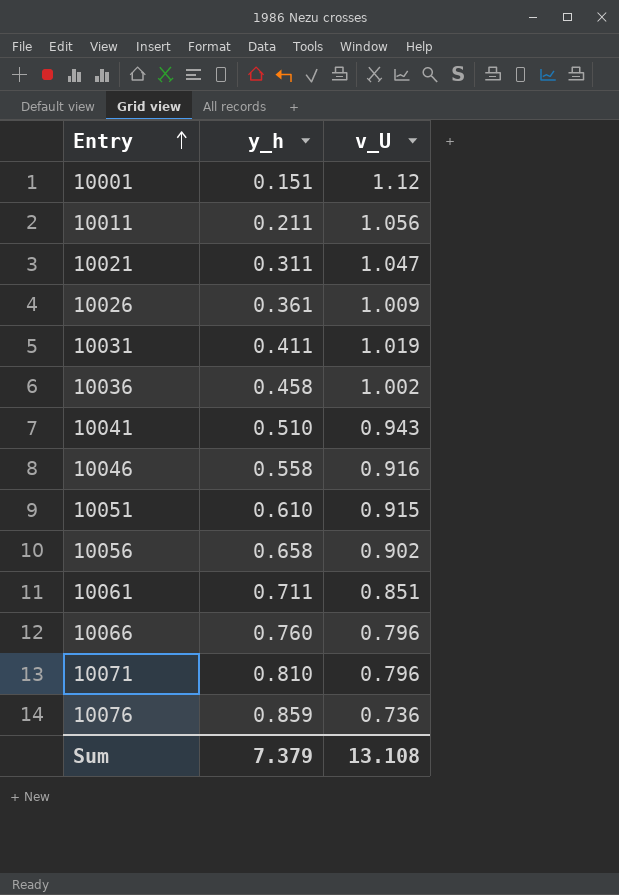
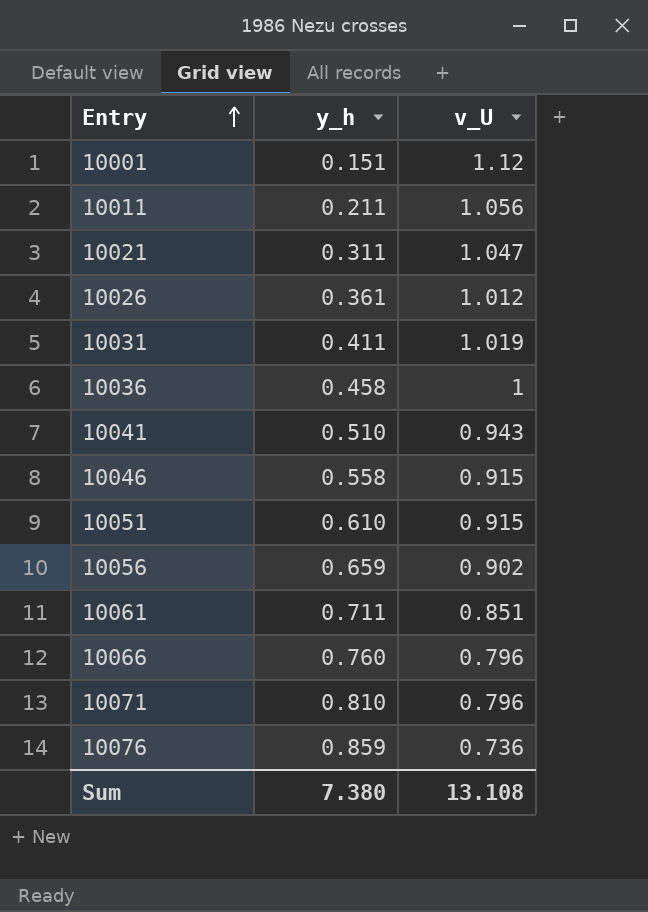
10026 | v_U: 1.009 -> 1.012
10036 | v_U: 1.002 -> 1
10046 | v_U: 0.916 -> 0.915
10056 | y_h: 0.658 -> 0.659
Sum | y_h: 7.379 -> 7.380

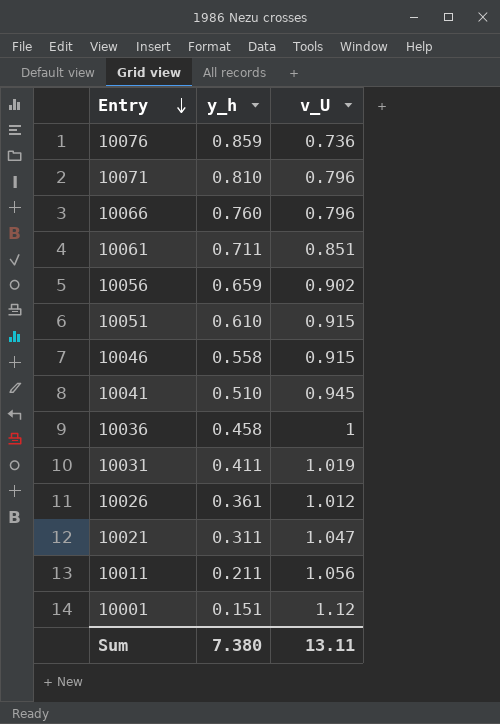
row order: Entry ascending -> Entry descending
10041 | v_U: 0.943 -> 0.945
Sum | v_U: 13.108 -> 13.11

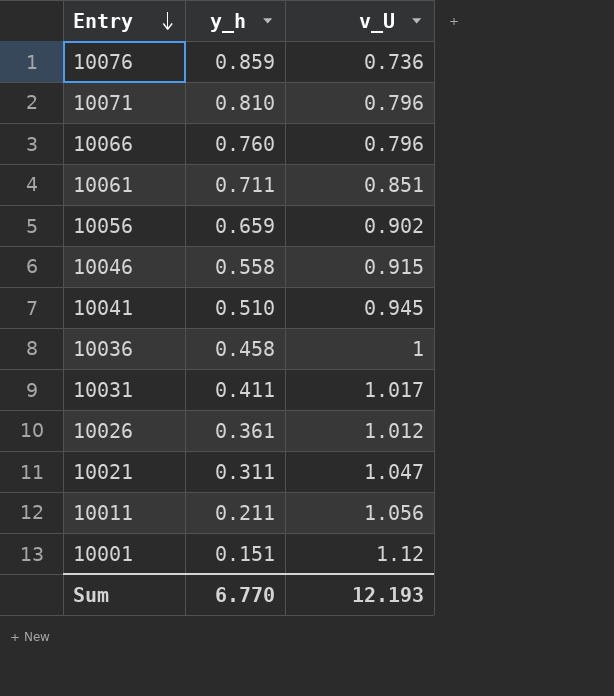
row 10051: 0.610 | 0.915 -> none
10031 | v_U: 1.019 -> 1.017
Sum | y_h: 7.380 -> 6.770
Sum | v_U: 13.11 -> 12.193

